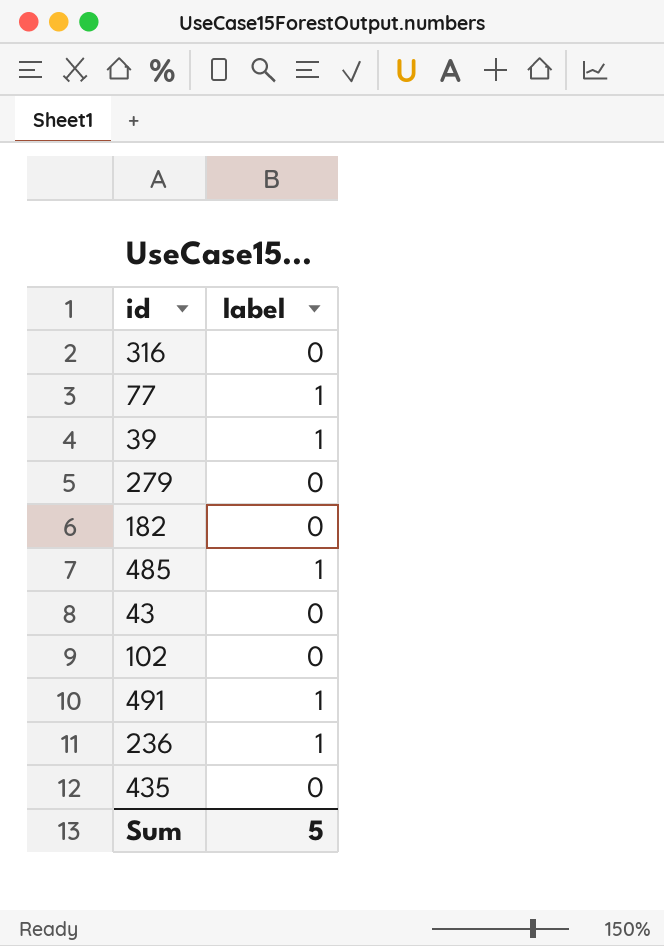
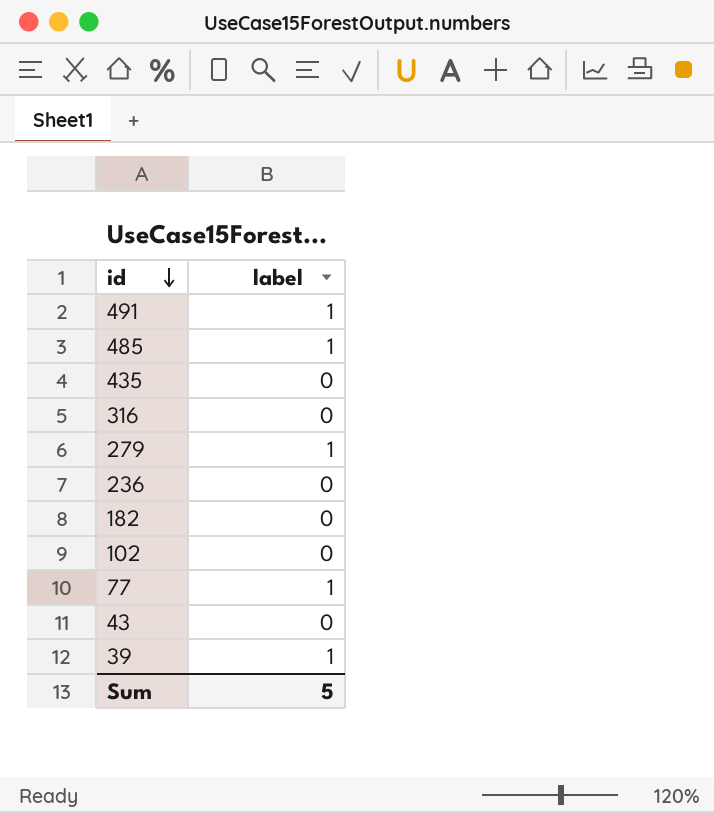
row order: none -> id descending
279 | label: 0 -> 1
236 | label: 1 -> 0

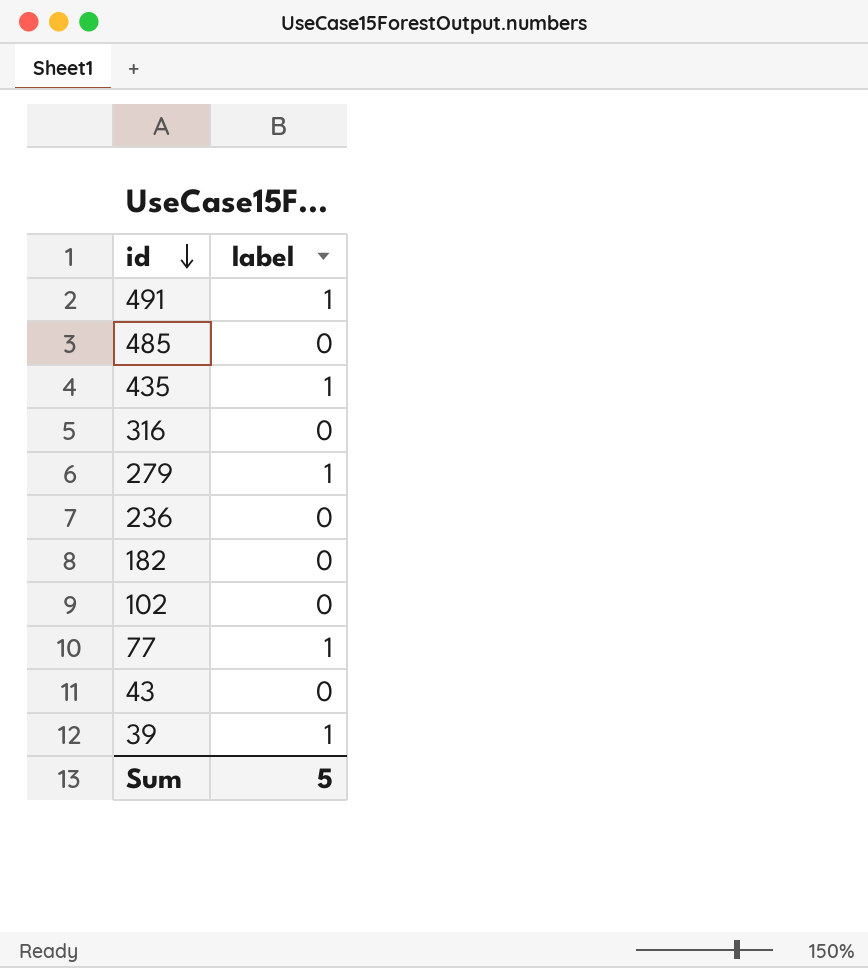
485 | label: 1 -> 0
435 | label: 0 -> 1

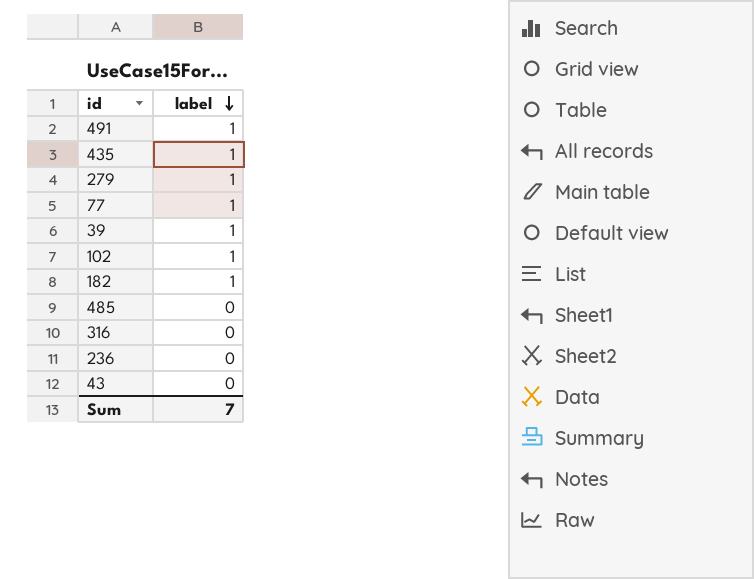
row order: id descending -> label descending
102 | label: 0 -> 1
182 | label: 0 -> 1
Sum | label: 5 -> 7

